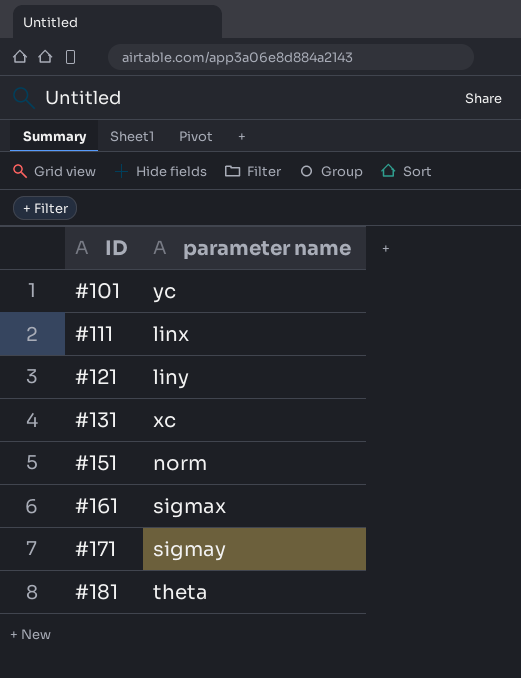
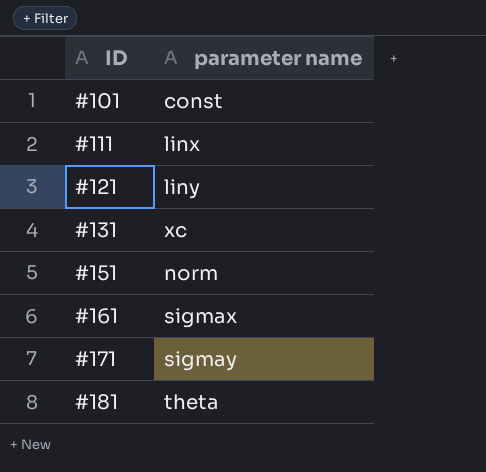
#101 | parameter name: yc -> const

